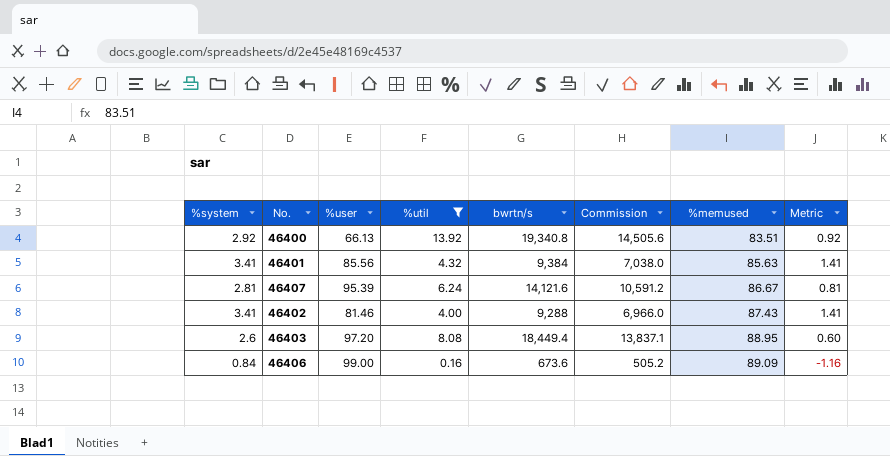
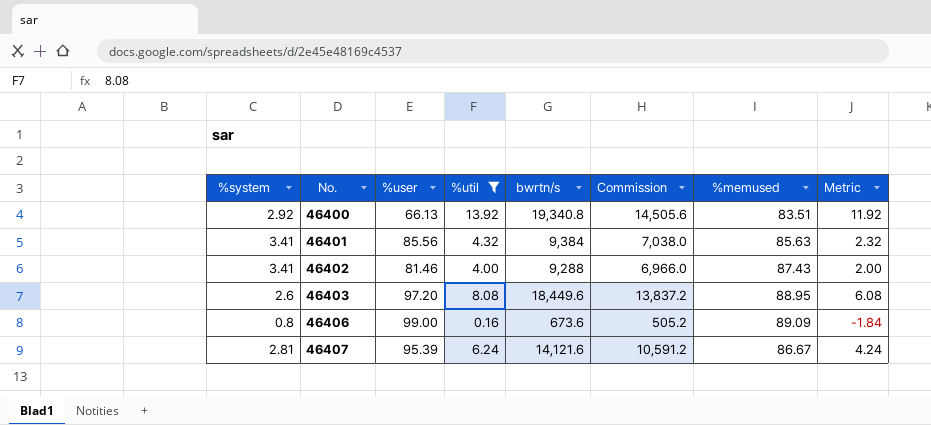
row order: %memused ascending -> No. ascending
column Metric | formula: [%system] - 2 -> [%util] - 2
46403 | bwrtn/s: 18,449.4 -> 18,449.6
46403 | Commission: 13,837.1 -> 13,837.2
46406 | %system: 0.84 -> 0.8

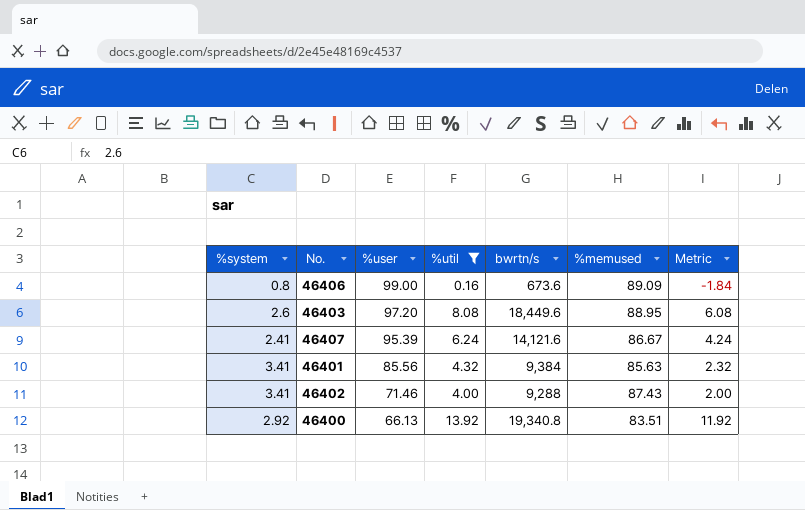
row order: No. ascending -> %user descending
column Commission | formula: [bwrtn/s] * 0.75 -> none
46407 | %system: 2.81 -> 2.41
46402 | %user: 81.46 -> 71.46

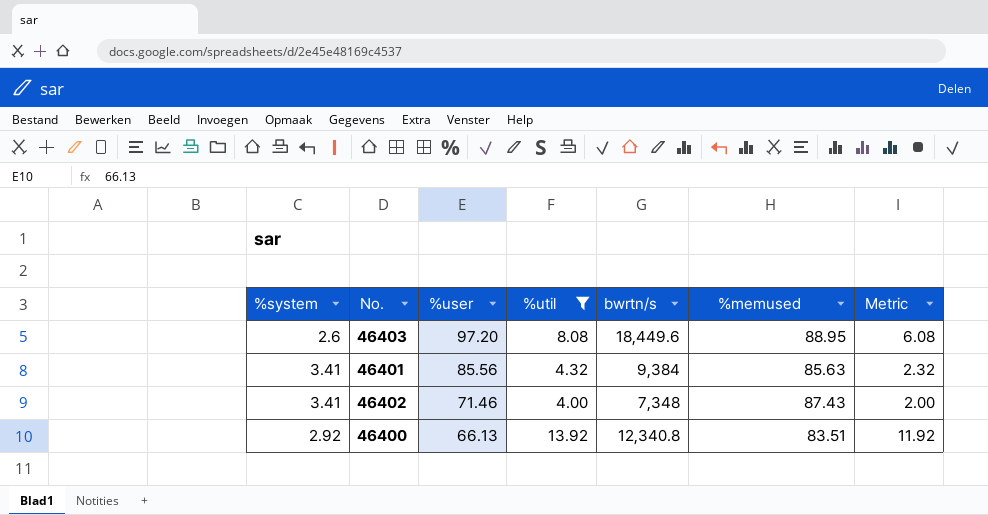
row 46406: 0.8 | 99.00 | 0.16 | 673.6 | 89.09 | -1.84 -> none
row 46407: 2.41 | 95.39 | 6.24 | 14,121.6 | 86.67 | 4.24 -> none
46402 | bwrtn/s: 9,288 -> 7,348
46400 | bwrtn/s: 19,340.8 -> 12,340.8

